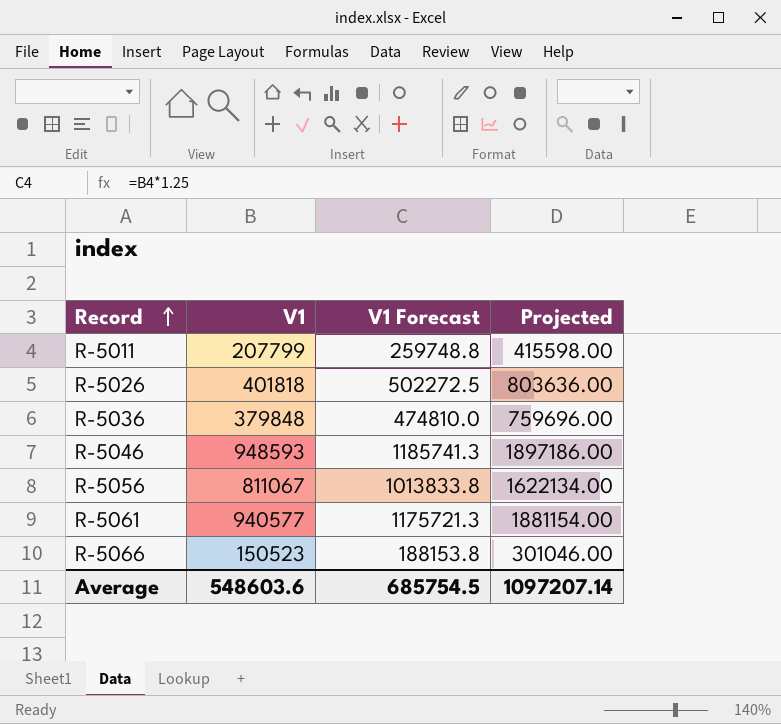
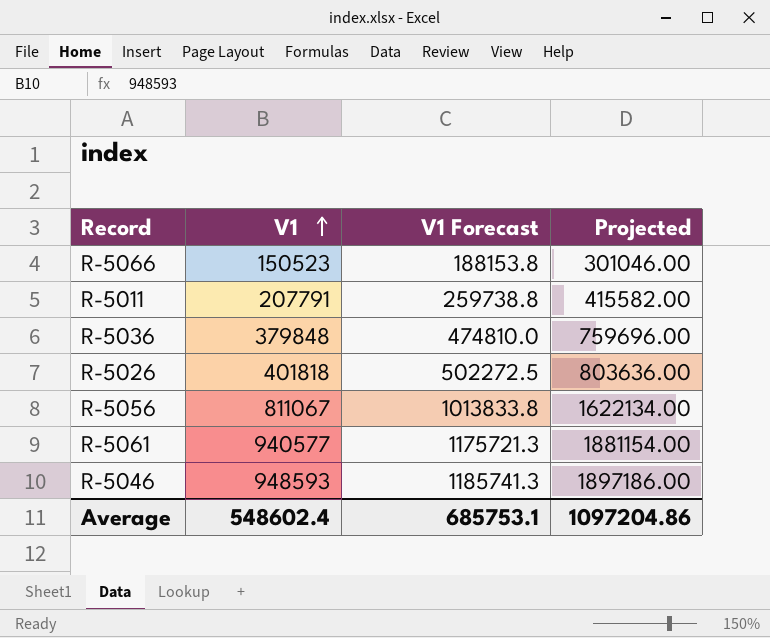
row order: Record ascending -> V1 ascending
R-5011 | V1: 207799 -> 207791
R-5011 | V1 Forecast: 259748.8 -> 259738.8
R-5011 | Projected: 415598.00 -> 415582.00
Average | V1: 548603.6 -> 548602.4
Average | V1 Forecast: 685754.5 -> 685753.1
Average | Projected: 1097207.14 -> 1097204.86

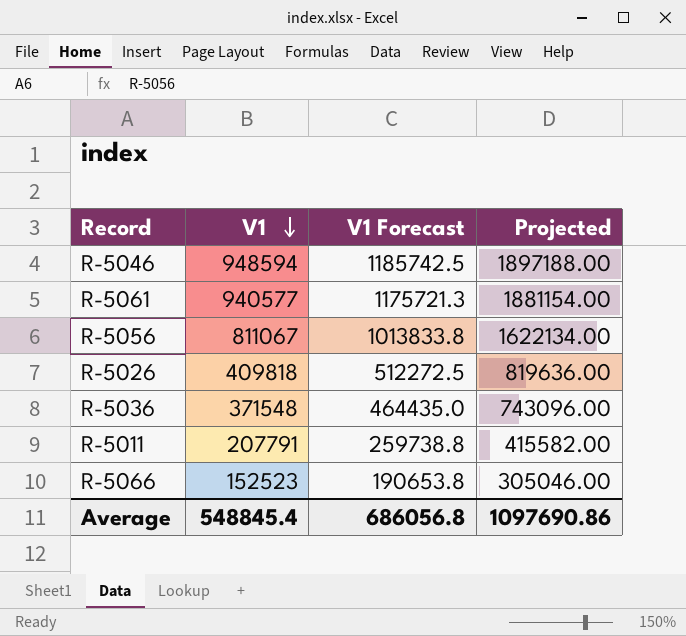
row order: V1 ascending -> V1 descending
R-5046 | V1: 948593 -> 948594
R-5046 | V1 Forecast: 1185741.3 -> 1185742.5
R-5046 | Projected: 1897186.00 -> 1897188.00
R-5026 | V1: 401818 -> 409818
R-5026 | V1 Forecast: 502272.5 -> 512272.5
R-5026 | Projected: 803636.00 -> 819636.00
R-5036 | V1: 379848 -> 371548
R-5036 | V1 Forecast: 474810.0 -> 464435.0
R-5036 | Projected: 759696.00 -> 743096.00
R-5066 | V1: 150523 -> 152523
R-5066 | V1 Forecast: 188153.8 -> 190653.8
R-5066 | Projected: 301046.00 -> 305046.00
Average | V1: 548602.4 -> 548845.4
Average | V1 Forecast: 685753.1 -> 686056.8
Average | Projected: 1097204.86 -> 1097690.86

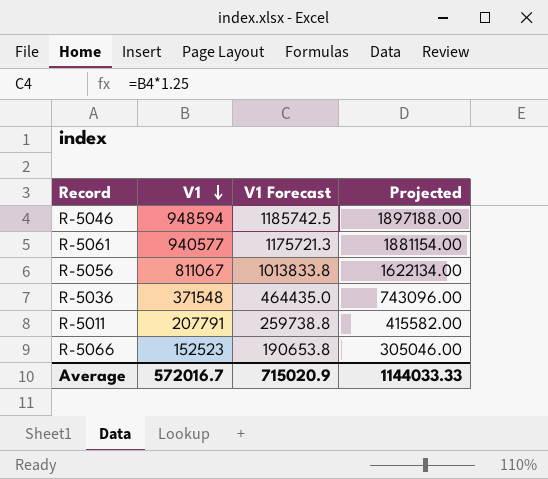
row R-5026: 409818 | 512272.5 | 819636.00 -> none
Average | V1: 548845.4 -> 572016.7
Average | V1 Forecast: 686056.8 -> 715020.9
Average | Projected: 1097690.86 -> 1144033.33

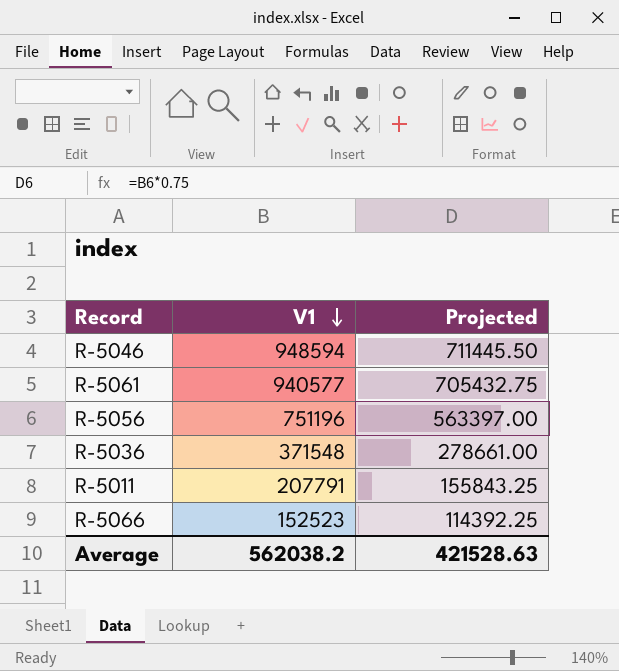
column V1 Forecast | formula: [V1] * 1.25 -> none
column Projected | formula: [V1] * 2 -> [V1] * 0.75
R-5056 | V1: 811067 -> 751196
Average | V1: 572016.7 -> 562038.2
Average | Projected: 1144033.33 -> 421528.63

